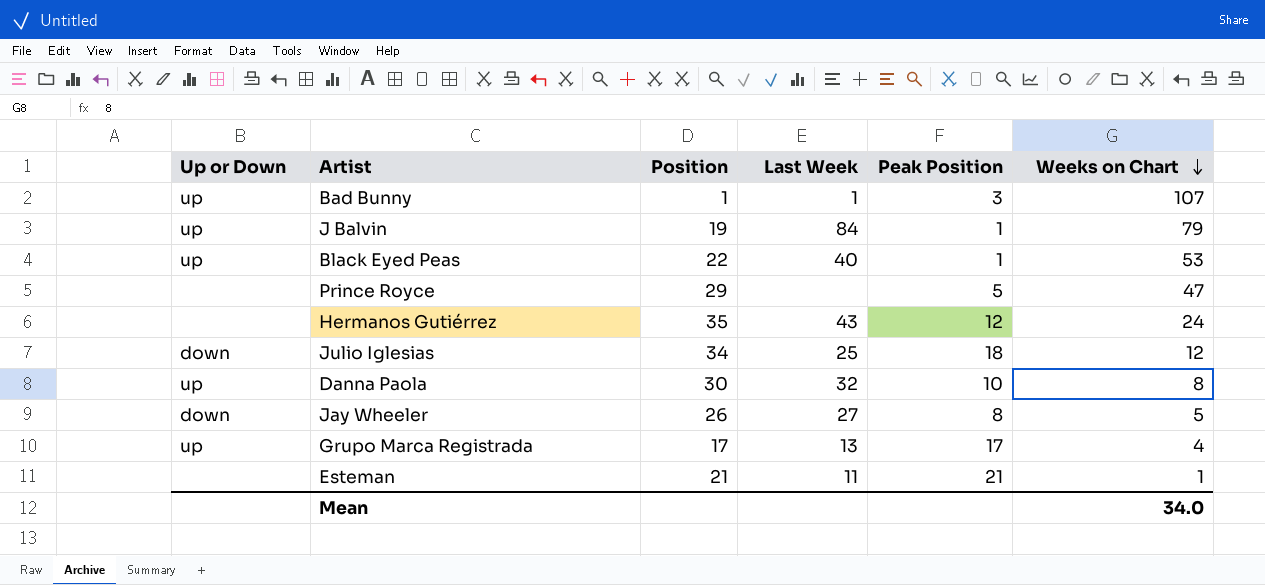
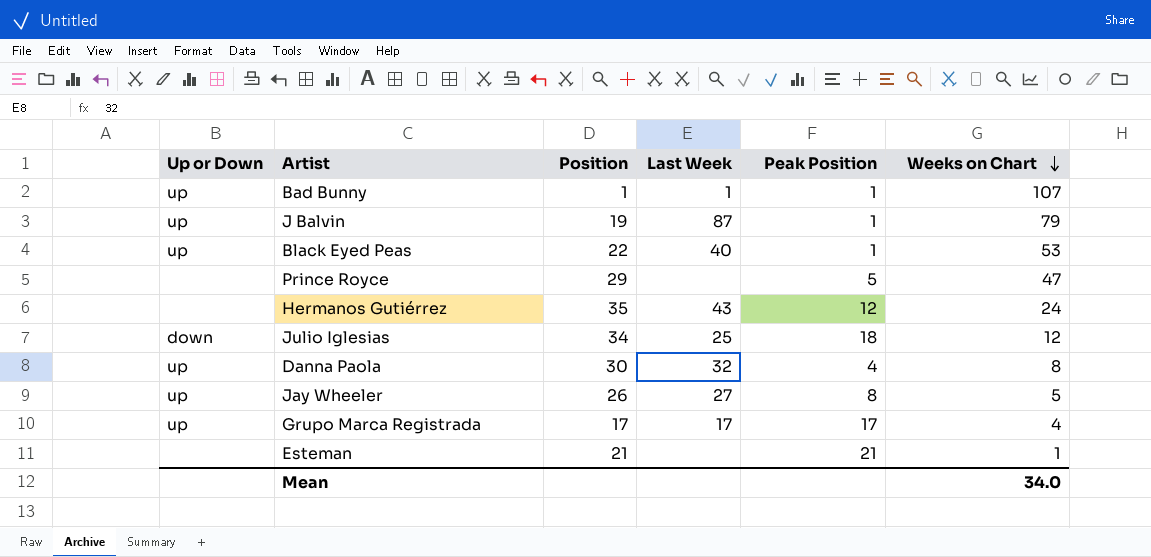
Bad Bunny | Peak Position: 3 -> 1
J Balvin | Last Week: 84 -> 87
Danna Paola | Peak Position: 10 -> 4
Jay Wheeler | Up or Down: down -> up
Grupo Marca Registrada | Last Week: 13 -> 17
Esteman | Last Week: 11 -> none

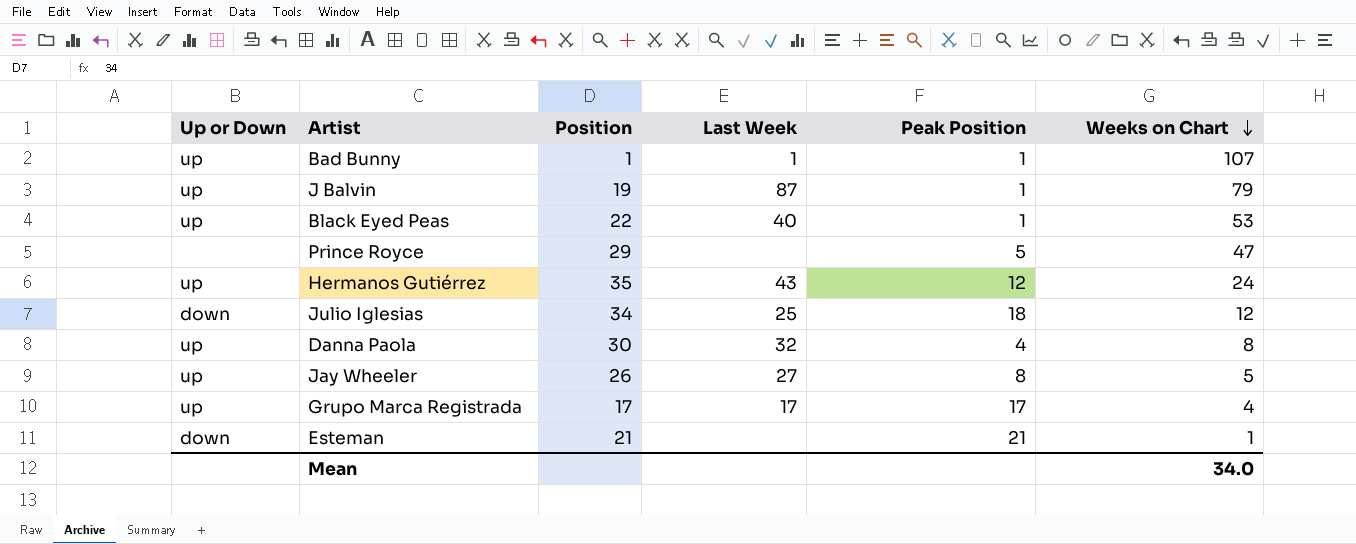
Hermanos Gutiérrez | Up or Down: none -> up
Esteman | Up or Down: none -> down

